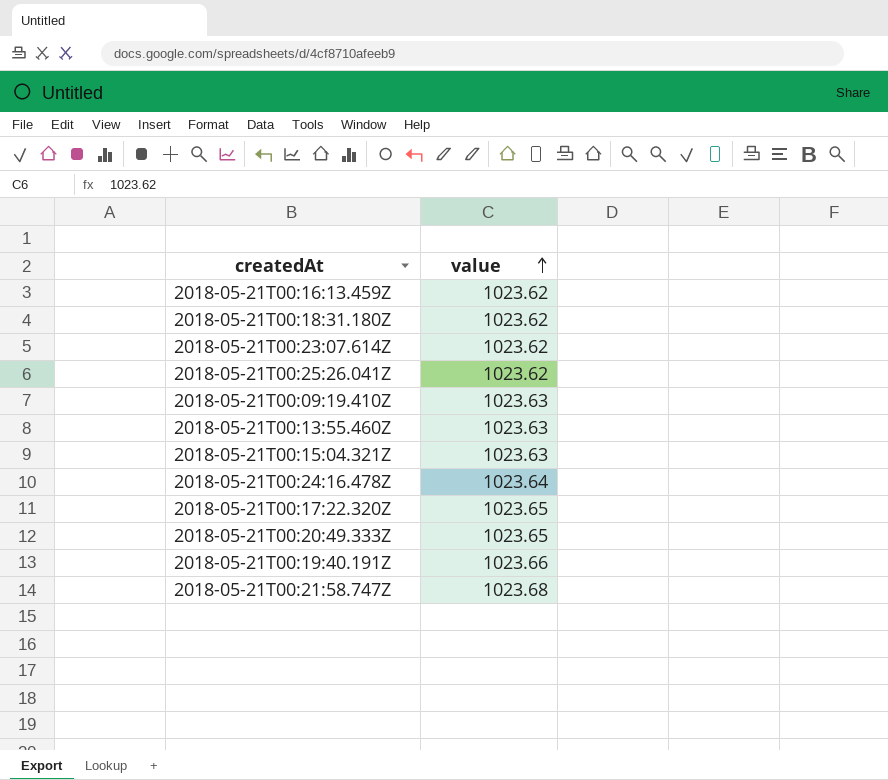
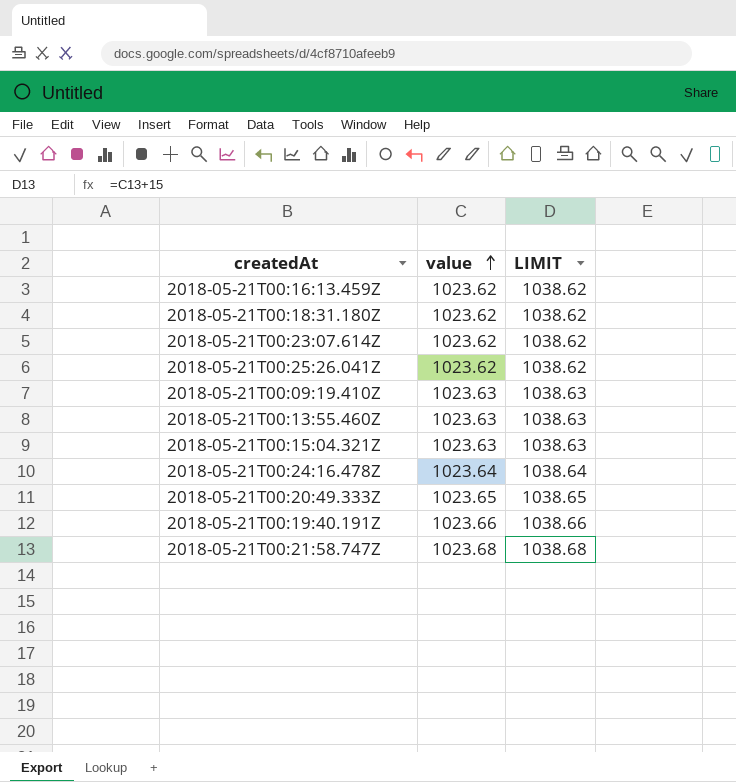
column LIMIT | formula: none -> [value] + 15
row 2018-05-21T00:17:22.320Z: 1023.65 -> none

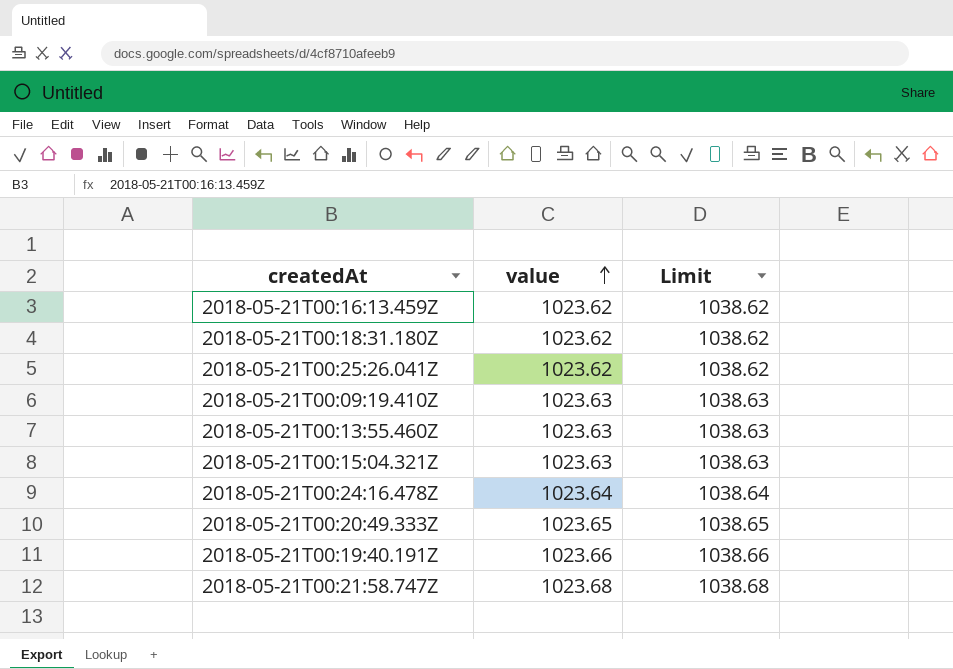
column name: LIMIT -> Limit
row 2018-05-21T00:23:07.614Z: 1023.62 | 1038.62 -> none

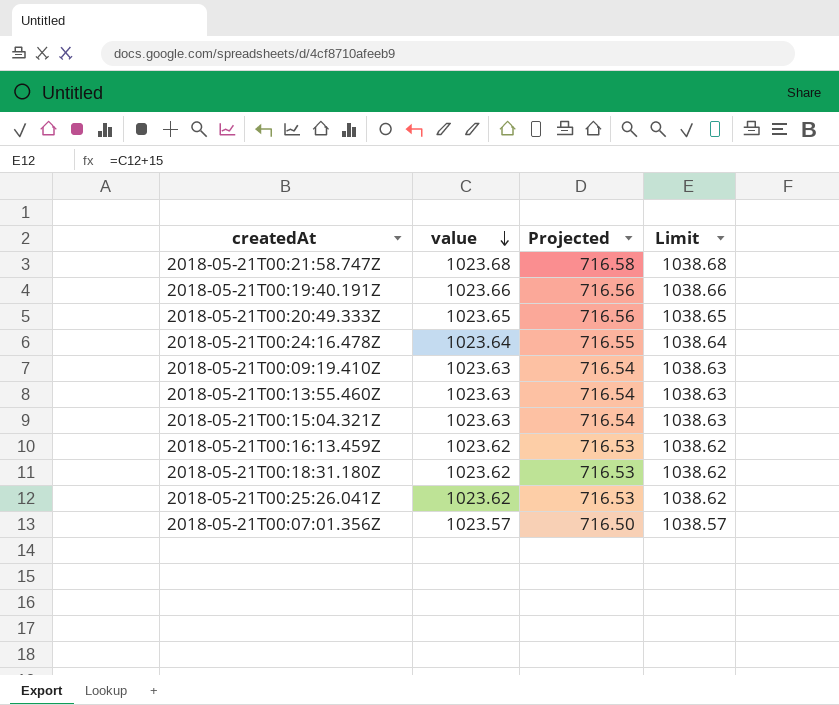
row order: value ascending -> value descending
column Projected | formula: none -> [value] * 0.7
row 2018-05-21T00:07:01.356Z: none -> 1023.57 | 716.50 | 1038.57

